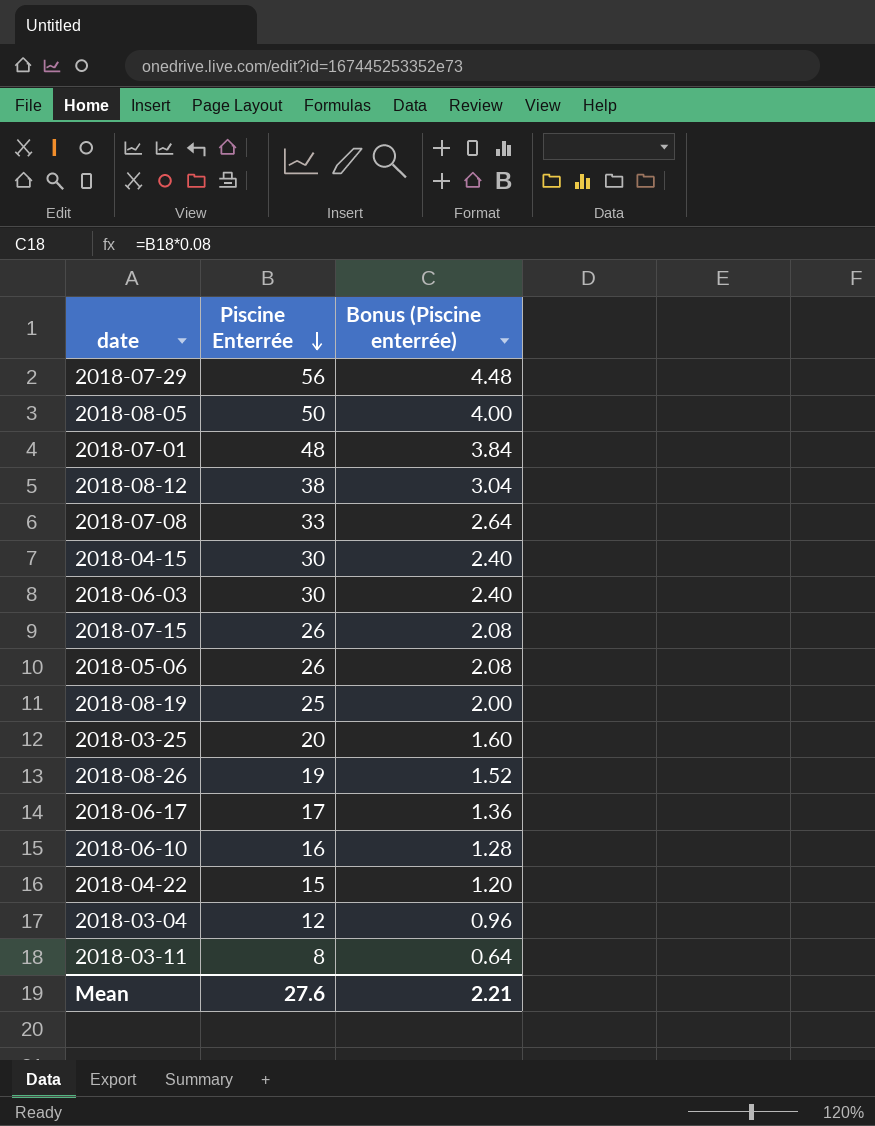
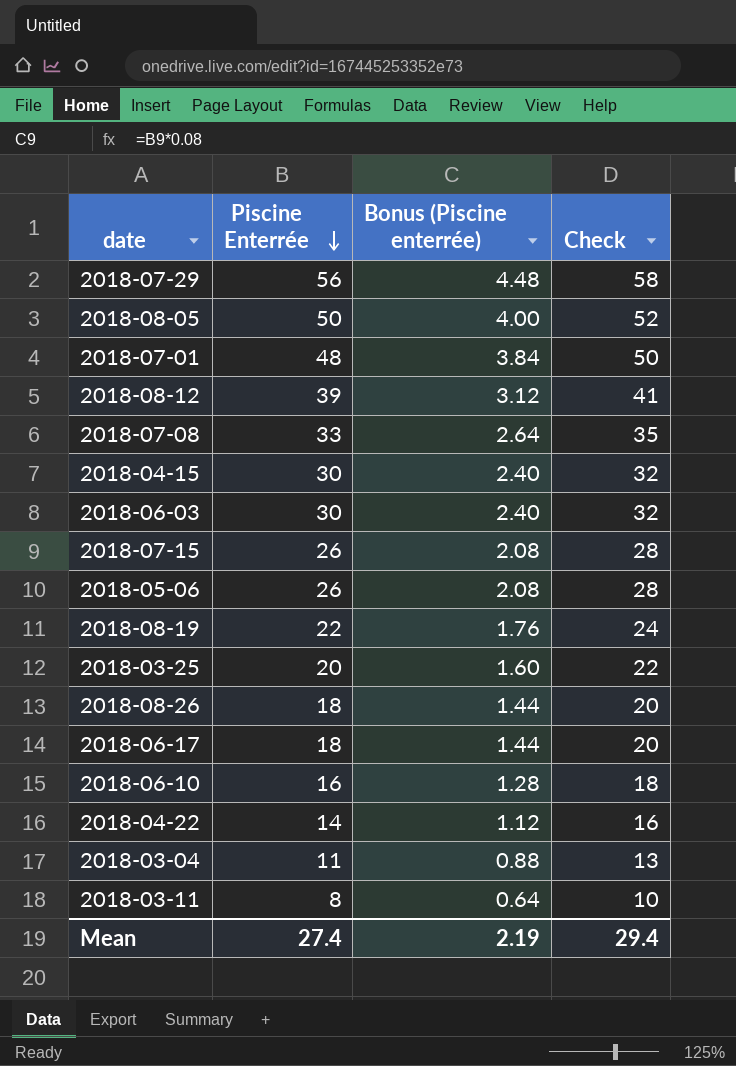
column Check | formula: none -> [Piscine Enterrée] + 2
2018-08-12 | Piscine Enterrée: 38 -> 39
2018-08-12 | Bonus (Piscine enterrée): 3.04 -> 3.12
2018-08-19 | Piscine Enterrée: 25 -> 22
2018-08-19 | Bonus (Piscine enterrée): 2.00 -> 1.76
2018-08-26 | Piscine Enterrée: 19 -> 18
2018-08-26 | Bonus (Piscine enterrée): 1.52 -> 1.44
2018-06-17 | Piscine Enterrée: 17 -> 18
2018-06-17 | Bonus (Piscine enterrée): 1.36 -> 1.44
2018-04-22 | Piscine Enterrée: 15 -> 14
2018-04-22 | Bonus (Piscine enterrée): 1.20 -> 1.12
2018-03-04 | Piscine Enterrée: 12 -> 11
2018-03-04 | Bonus (Piscine enterrée): 0.96 -> 0.88
Mean | Piscine Enterrée: 27.6 -> 27.4
Mean | Bonus (Piscine enterrée): 2.21 -> 2.19

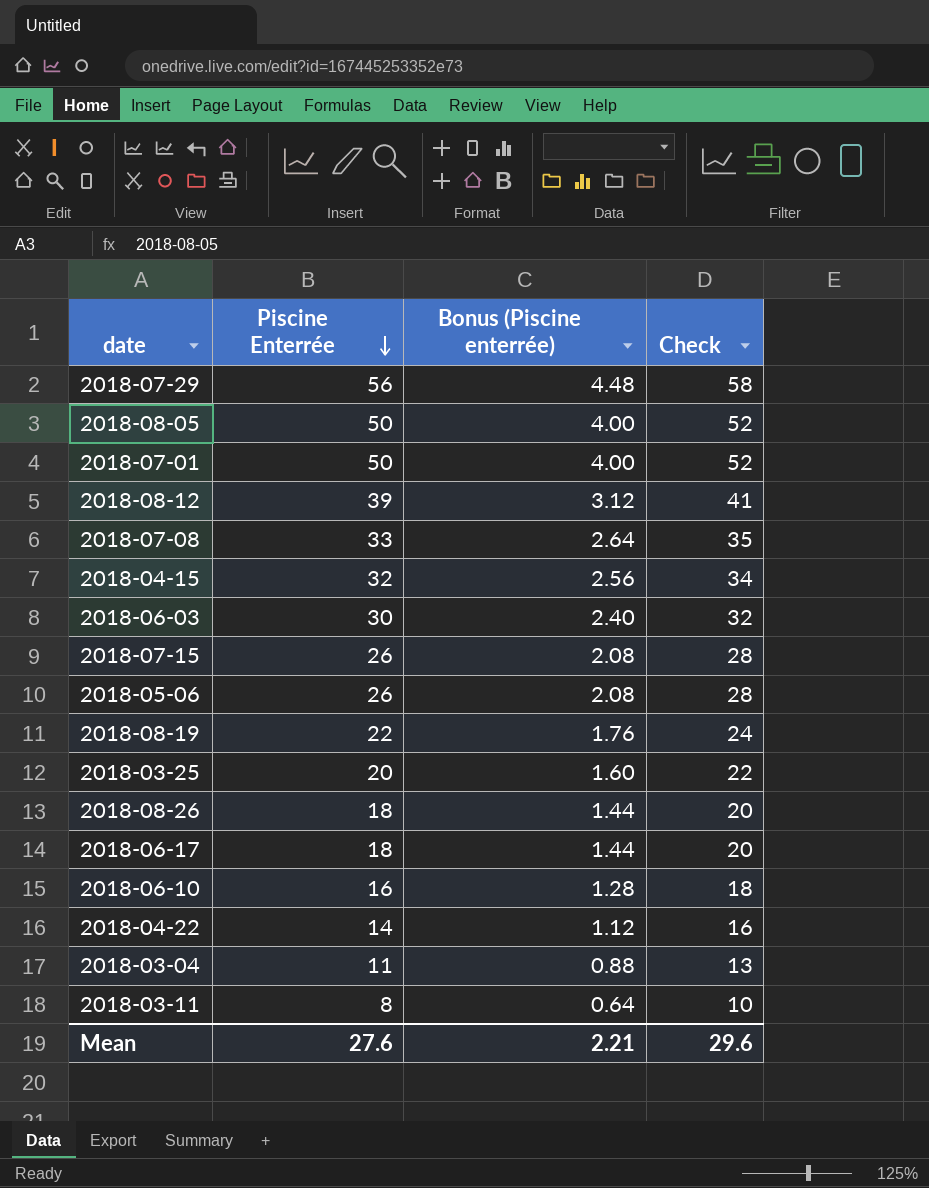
2018-07-01 | Piscine Enterrée: 48 -> 50
2018-07-01 | Bonus (Piscine enterrée): 3.84 -> 4.00
2018-07-01 | Check: 50 -> 52
2018-04-15 | Piscine Enterrée: 30 -> 32
2018-04-15 | Bonus (Piscine enterrée): 2.40 -> 2.56
2018-04-15 | Check: 32 -> 34
Mean | Piscine Enterrée: 27.4 -> 27.6
Mean | Bonus (Piscine enterrée): 2.19 -> 2.21
Mean | Check: 29.4 -> 29.6

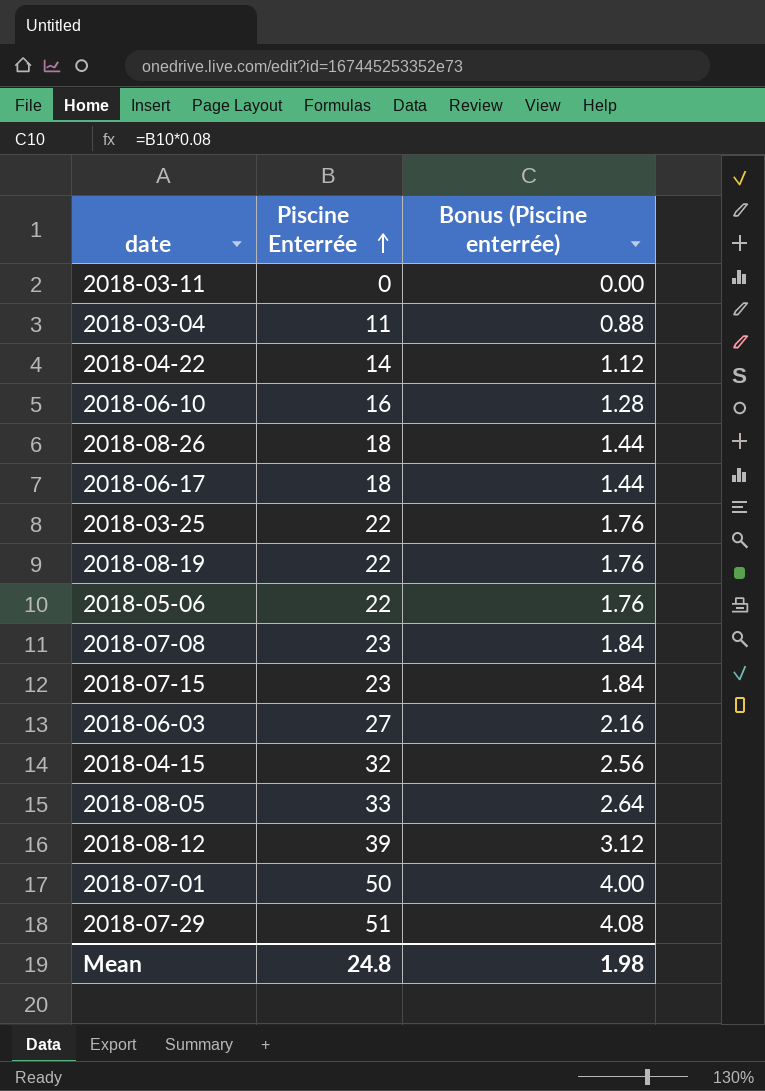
row order: Piscine Enterrée descending -> Piscine Enterrée ascending
column Check | formula: [Piscine Enterrée] + 2 -> none
2018-03-11 | Piscine Enterrée: 8 -> 0
2018-03-11 | Bonus (Piscine enterrée): 0.64 -> 0.00
2018-03-25 | Piscine Enterrée: 20 -> 22
2018-03-25 | Bonus (Piscine enterrée): 1.60 -> 1.76
2018-05-06 | Piscine Enterrée: 26 -> 22
2018-05-06 | Bonus (Piscine enterrée): 2.08 -> 1.76
2018-07-08 | Piscine Enterrée: 33 -> 23
2018-07-08 | Bonus (Piscine enterrée): 2.64 -> 1.84
2018-07-15 | Piscine Enterrée: 26 -> 23
2018-07-15 | Bonus (Piscine enterrée): 2.08 -> 1.84
2018-06-03 | Piscine Enterrée: 30 -> 27
2018-06-03 | Bonus (Piscine enterrée): 2.40 -> 2.16
2018-08-05 | Piscine Enterrée: 50 -> 33
2018-08-05 | Bonus (Piscine enterrée): 4.00 -> 2.64
2018-07-29 | Piscine Enterrée: 56 -> 51
2018-07-29 | Bonus (Piscine enterrée): 4.48 -> 4.08
Mean | Piscine Enterrée: 27.6 -> 24.8
Mean | Bonus (Piscine enterrée): 2.21 -> 1.98

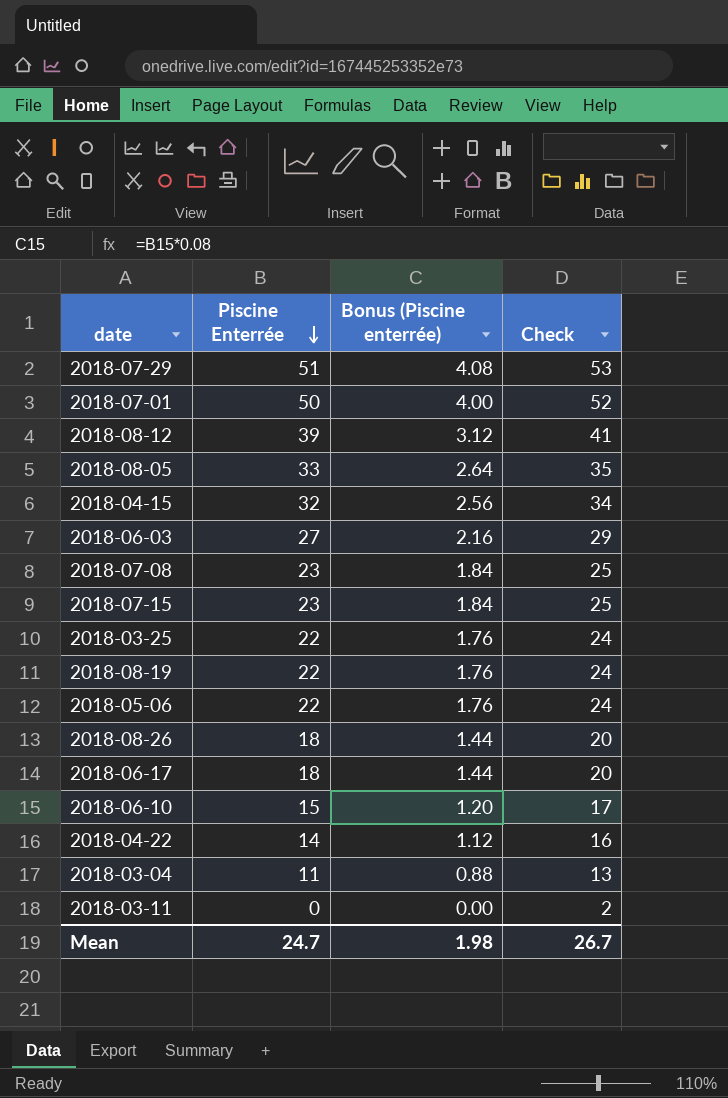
row order: Piscine Enterrée ascending -> Piscine Enterrée descending
column Check | formula: none -> [Piscine Enterrée] + 2
2018-06-10 | Piscine Enterrée: 16 -> 15
2018-06-10 | Bonus (Piscine enterrée): 1.28 -> 1.20
Mean | Piscine Enterrée: 24.8 -> 24.7

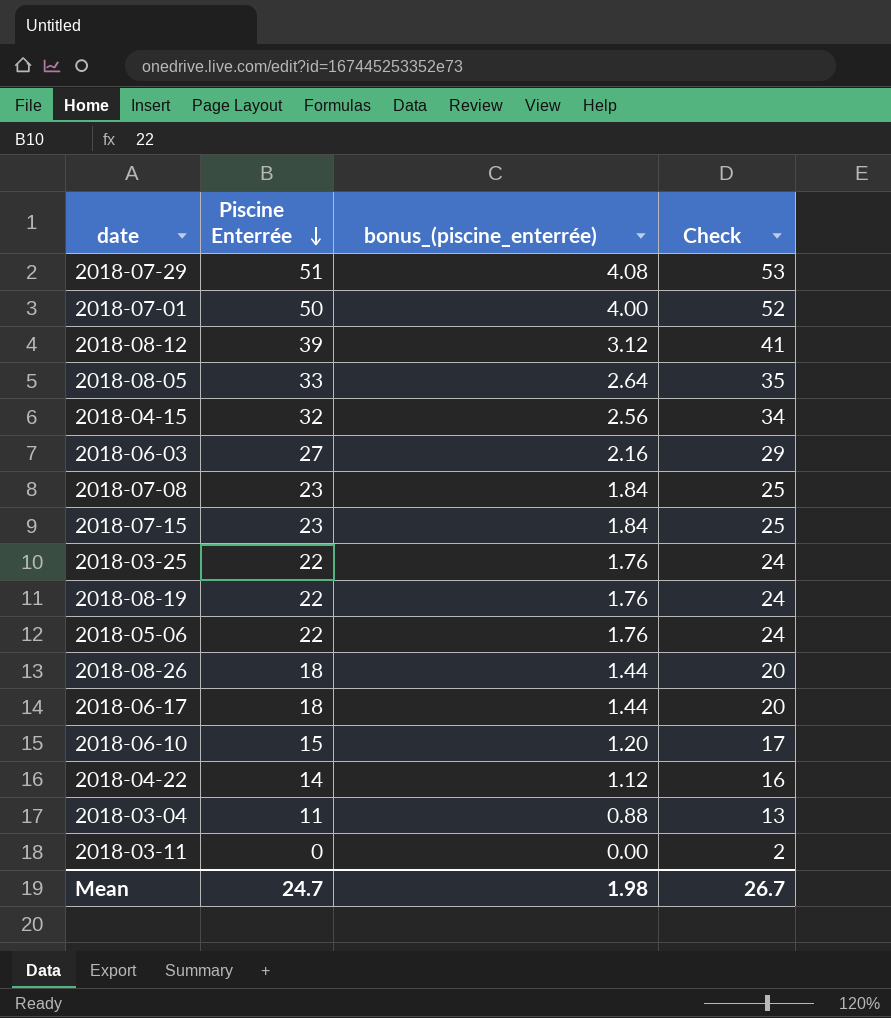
column name: Bonus (Piscine enterrée) -> bonus_(piscine_enterrée)

